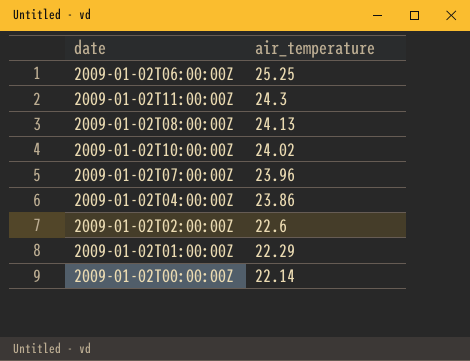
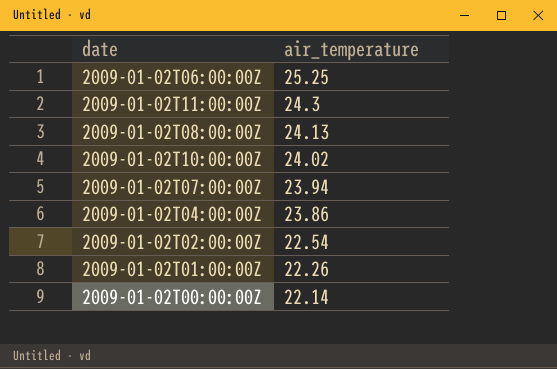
2009-01-02T07:00:00Z | air_temperature: 23.96 -> 23.94
2009-01-02T02:00:00Z | air_temperature: 22.6 -> 22.54
2009-01-02T01:00:00Z | air_temperature: 22.29 -> 22.26

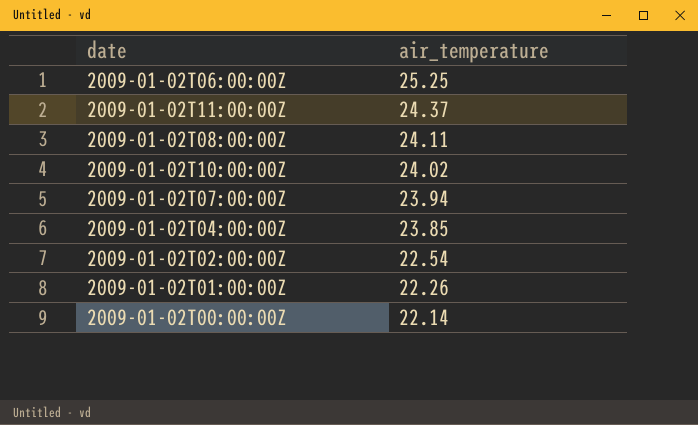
2009-01-02T11:00:00Z | air_temperature: 24.3 -> 24.37
2009-01-02T08:00:00Z | air_temperature: 24.13 -> 24.11
2009-01-02T04:00:00Z | air_temperature: 23.86 -> 23.85

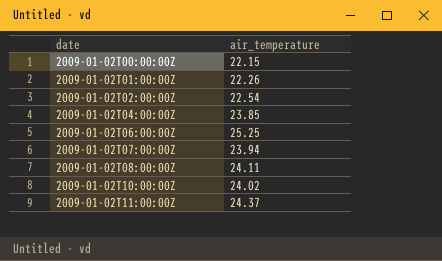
row order: air_temperature descending -> date ascending
2009-01-02T00:00:00Z | air_temperature: 22.14 -> 22.15

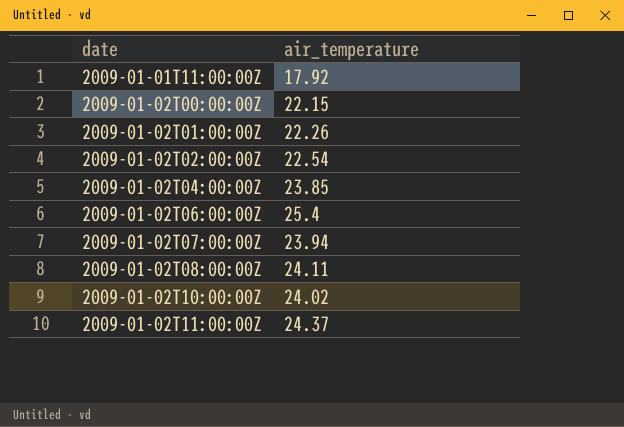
row 2009-01-01T11:00:00Z: none -> 17.92
2009-01-02T06:00:00Z | air_temperature: 25.25 -> 25.4

